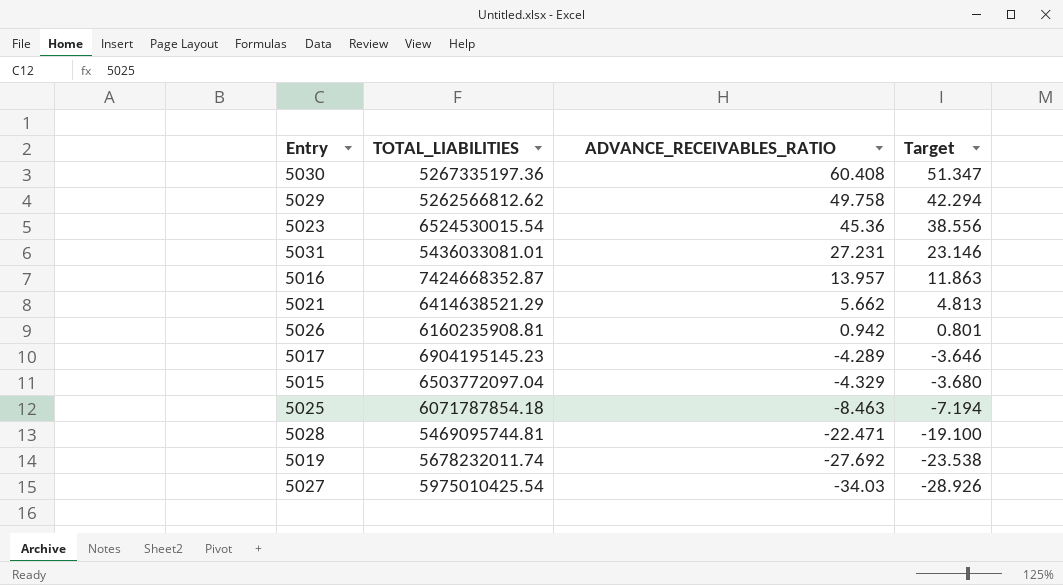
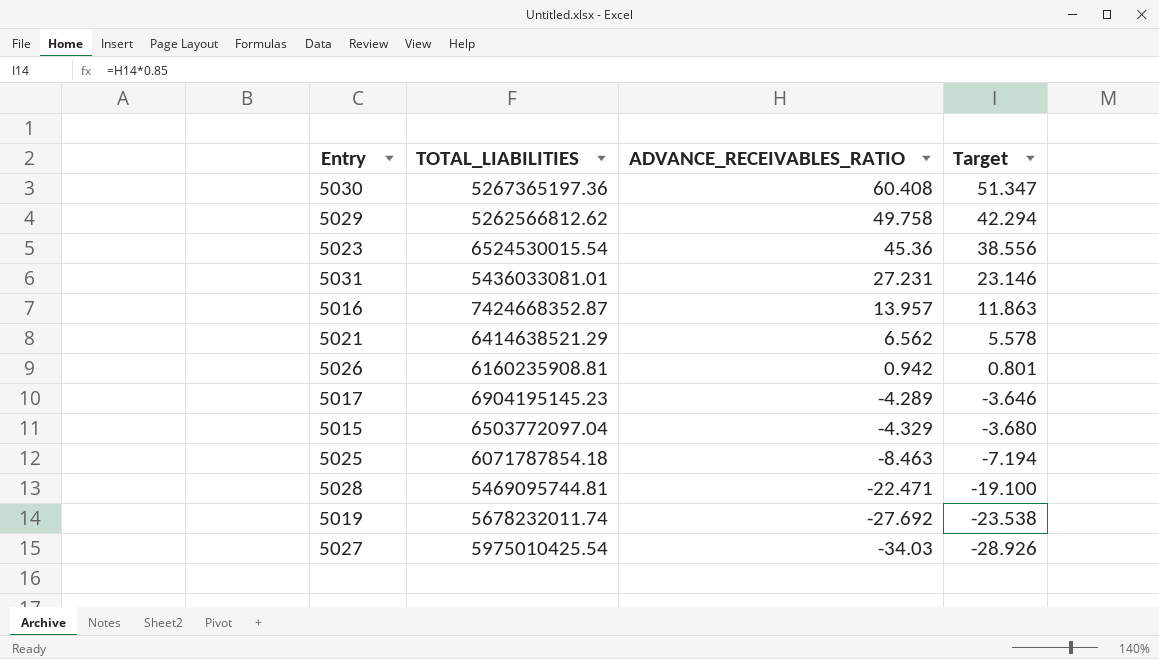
5030 | TOTAL_LIABILITIES: 5267335197.36 -> 5267365197.36
5021 | ADVANCE_RECEIVABLES_RATIO: 5.662 -> 6.562
5021 | Target: 4.813 -> 5.578

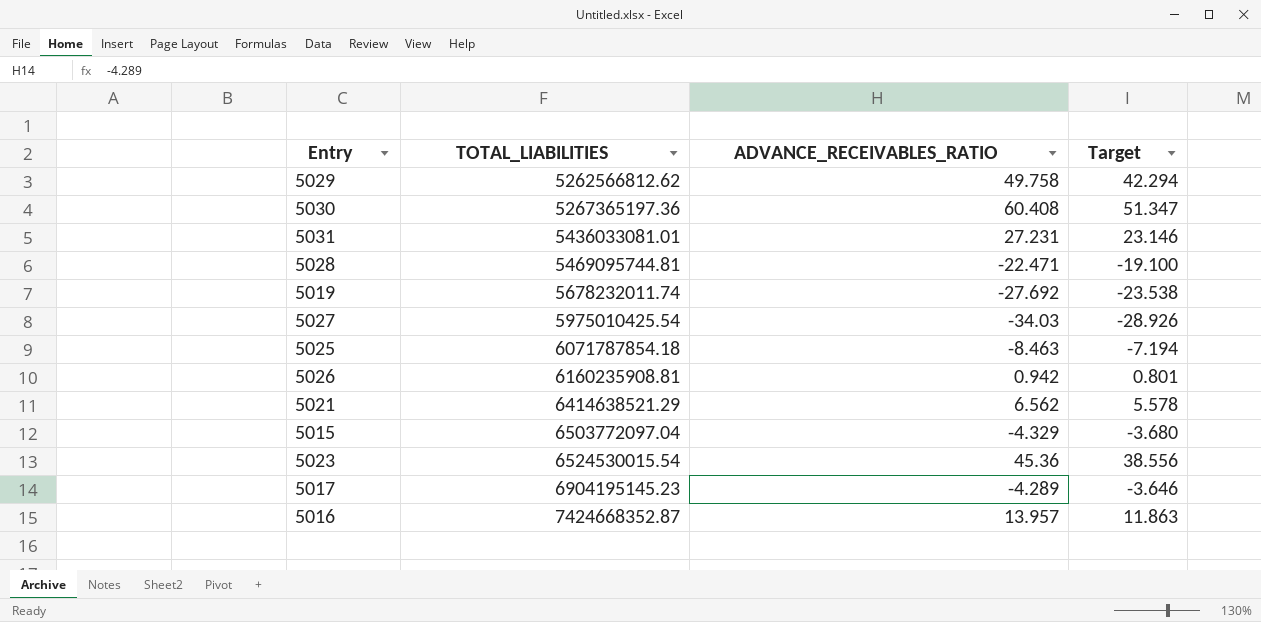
row order: ADVANCE_RECEIVABLES_RATIO descending -> TOTAL_LIABILITIES ascending

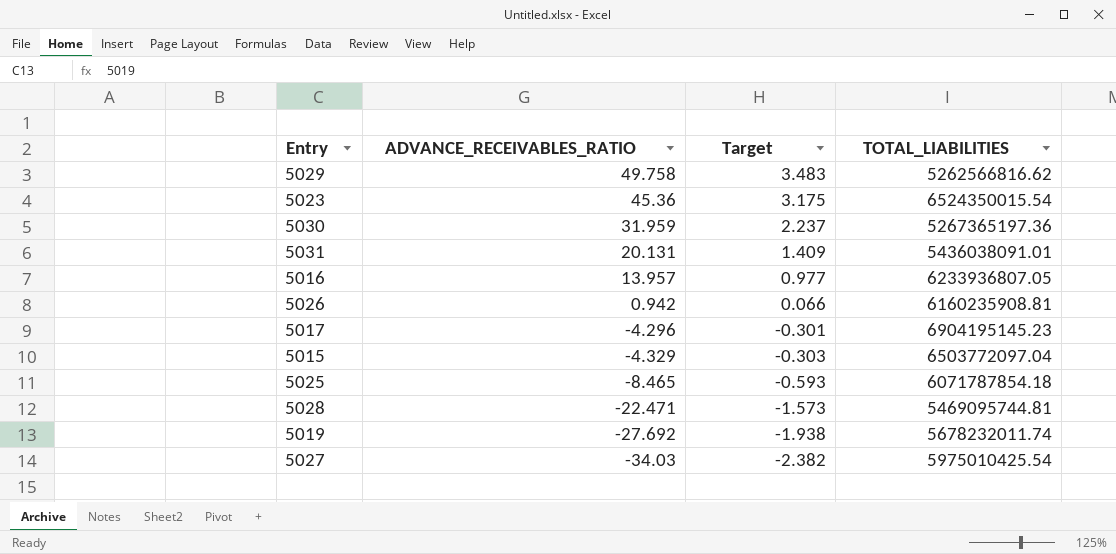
row order: TOTAL_LIABILITIES ascending -> ADVANCE_RECEIVABLES_RATIO descending
column Target | formula: [ADVANCE_RECEIVABLES_RATIO] * 0.85 -> [ADVANCE_RECEIVABLES_RATIO] * 0.07
column TOTAL_LIABILITIES | position: 2 -> 4
row 5021: 6414638521.29 | 6.562 | 5.578 -> none
5029 | TOTAL_LIABILITIES: 5262566812.62 -> 5262566816.62
5023 | TOTAL_LIABILITIES: 6524530015.54 -> 6524350015.54
5030 | ADVANCE_RECEIVABLES_RATIO: 60.408 -> 31.959
5031 | ADVANCE_RECEIVABLES_RATIO: 27.231 -> 20.131
5031 | TOTAL_LIABILITIES: 5436033081.01 -> 5436038091.01
5016 | TOTAL_LIABILITIES: 7424668352.87 -> 6233936807.05
5017 | ADVANCE_RECEIVABLES_RATIO: -4.289 -> -4.296
5025 | ADVANCE_RECEIVABLES_RATIO: -8.463 -> -8.465

